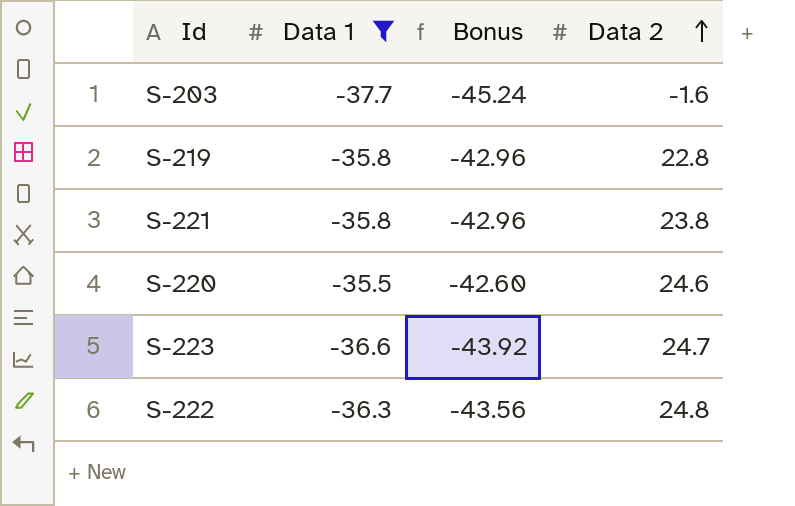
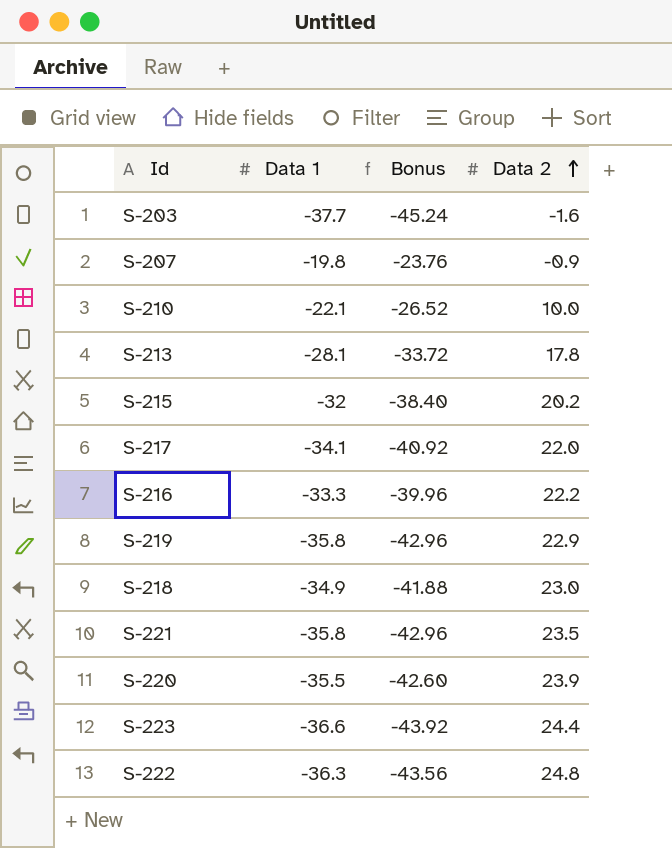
filter: Data 1 <= -35.5 -> none
S-219 | Data 2: 22.8 -> 22.9
S-221 | Data 2: 23.8 -> 23.5
S-220 | Data 2: 24.6 -> 23.9
S-223 | Data 2: 24.7 -> 24.4

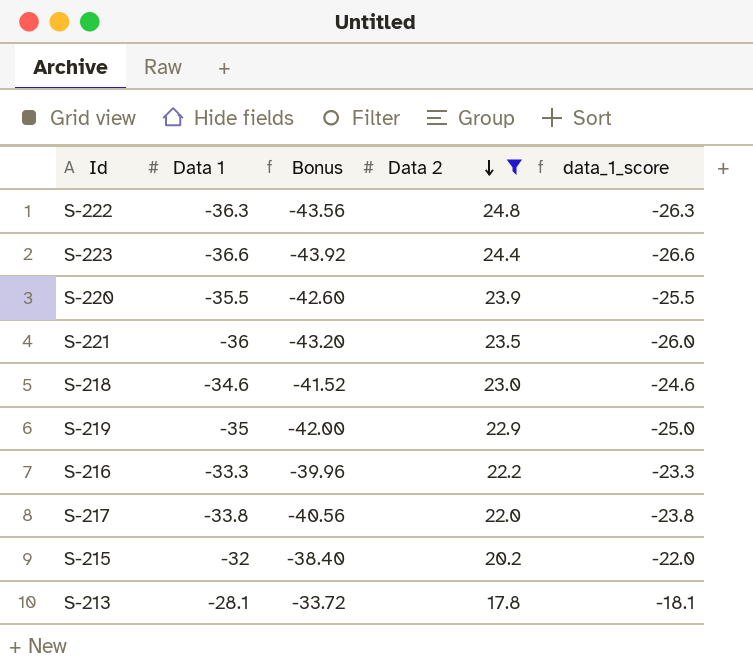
filter: none -> Data 2 >= 17.8
row order: Data 2 ascending -> Data 2 descending
column data_1_score | formula: none -> [Data 1] + 10
S-221 | Data 1: -35.8 -> -36
S-221 | Bonus: -42.96 -> -43.20
S-218 | Data 1: -34.9 -> -34.6
S-218 | Bonus: -41.88 -> -41.52
S-219 | Data 1: -35.8 -> -35
S-219 | Bonus: -42.96 -> -42.00
S-217 | Data 1: -34.1 -> -33.8
S-217 | Bonus: -40.92 -> -40.56

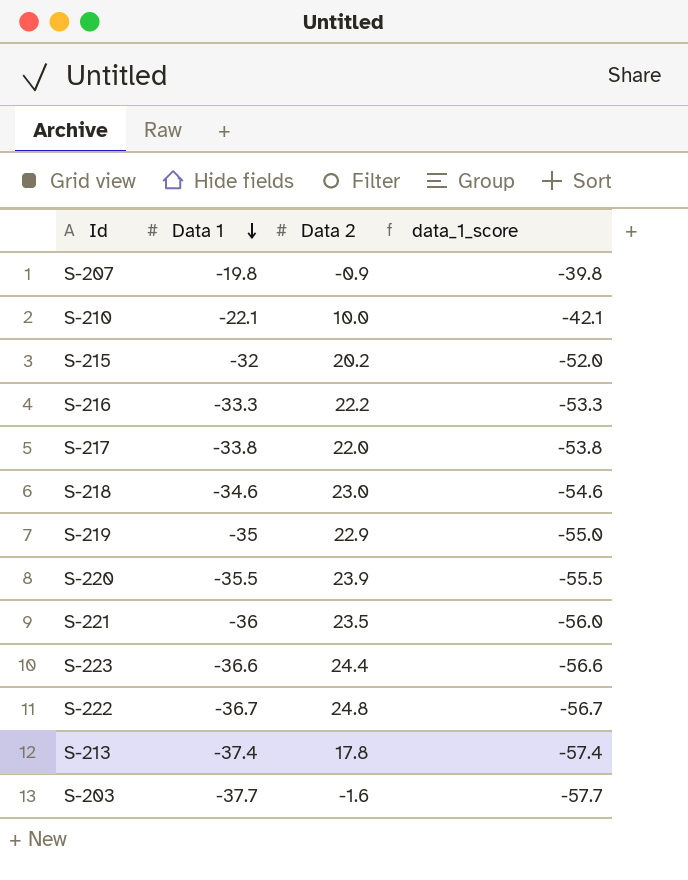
filter: Data 2 >= 17.8 -> none
row order: Data 2 descending -> Data 1 descending
column Bonus | formula: [Data 1] * 1.2 -> none
column data_1_score | formula: [Data 1] + 10 -> [Data 1] - 20
S-222 | Data 1: -36.3 -> -36.7
S-213 | Data 1: -28.1 -> -37.4

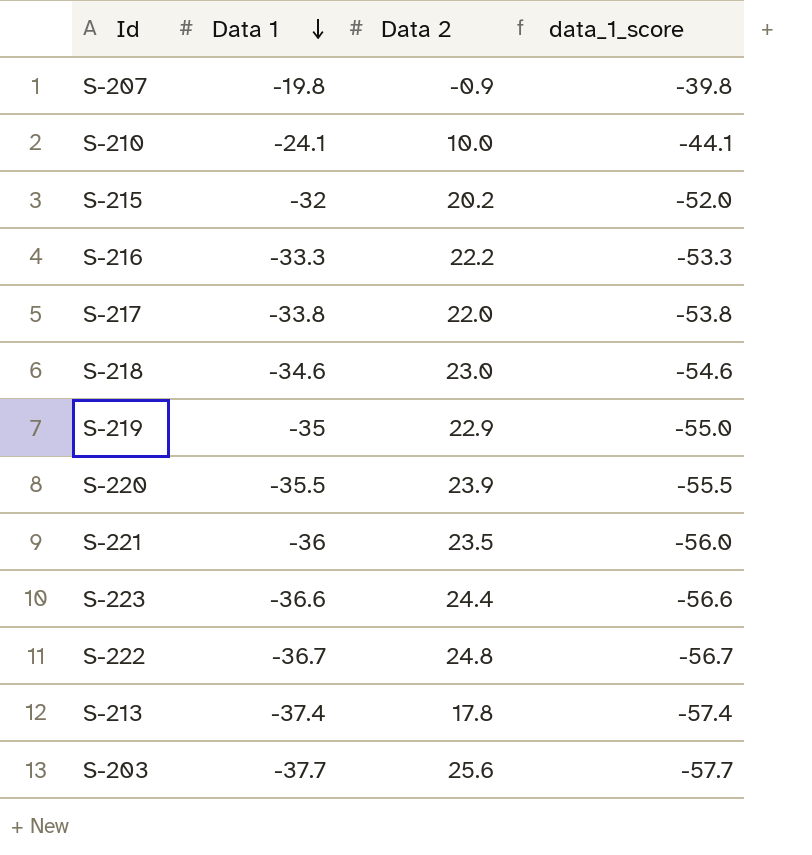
S-210 | Data 1: -22.1 -> -24.1
S-210 | data_1_score: -42.1 -> -44.1
S-203 | Data 2: -1.6 -> 25.6

